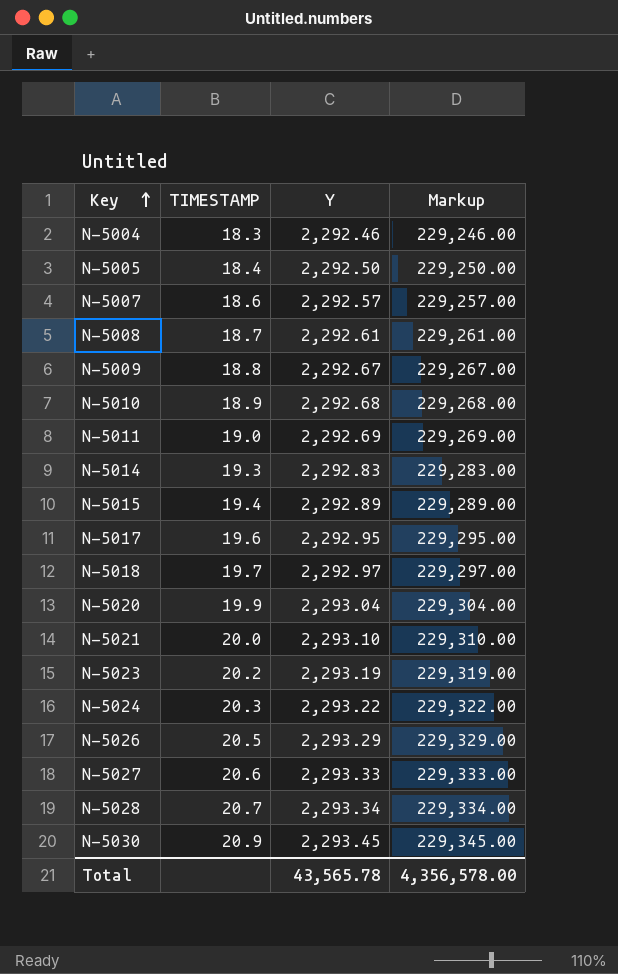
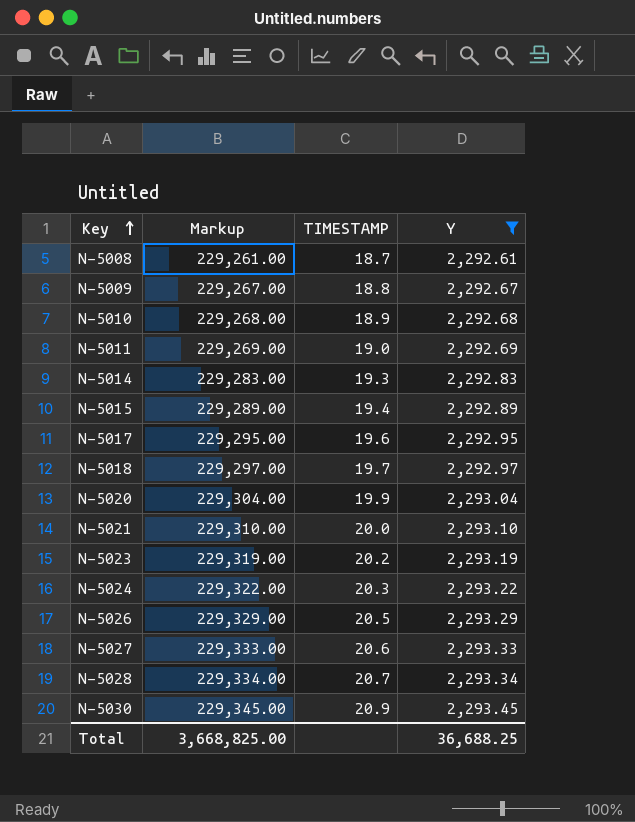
filter: none -> Y >= 2,292.61
column Markup | position: 4 -> 2
Total | Markup: 4,356,578.00 -> 3,668,825.00
Total | Y: 43,565.78 -> 36,688.25

